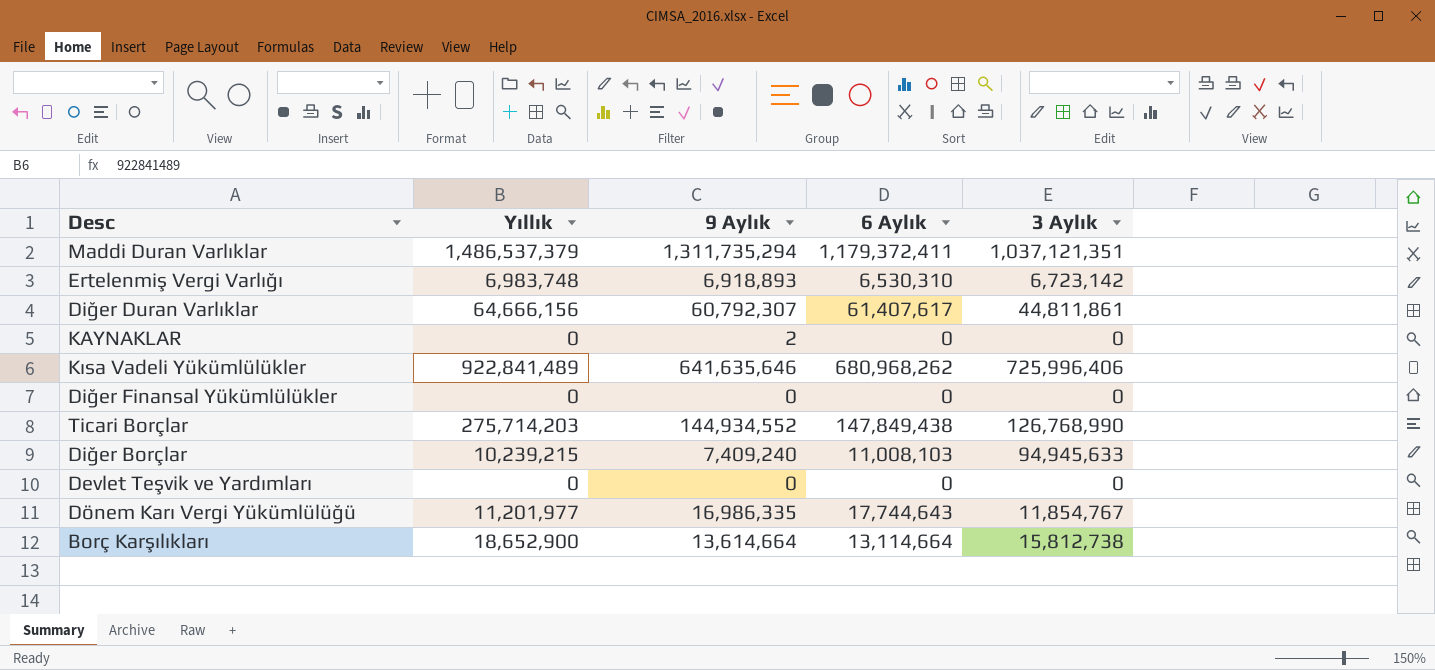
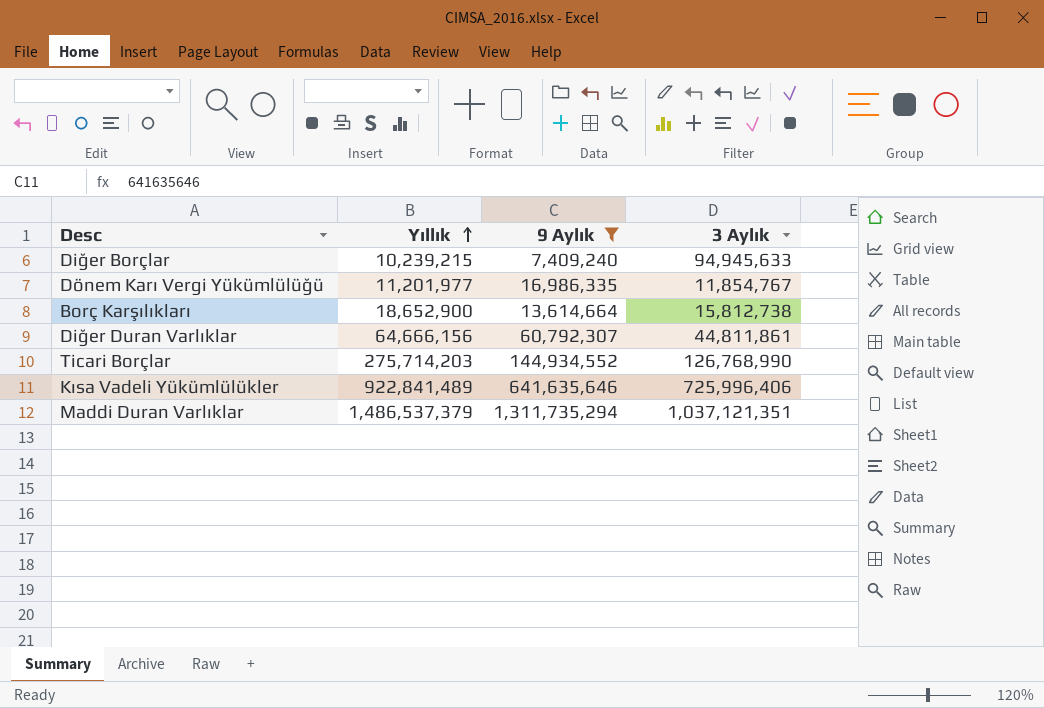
filter: none -> 9 Aylık >= 7,409,240
row order: none -> Yıllık ascending
column 6 Aylık | position: 4 -> none

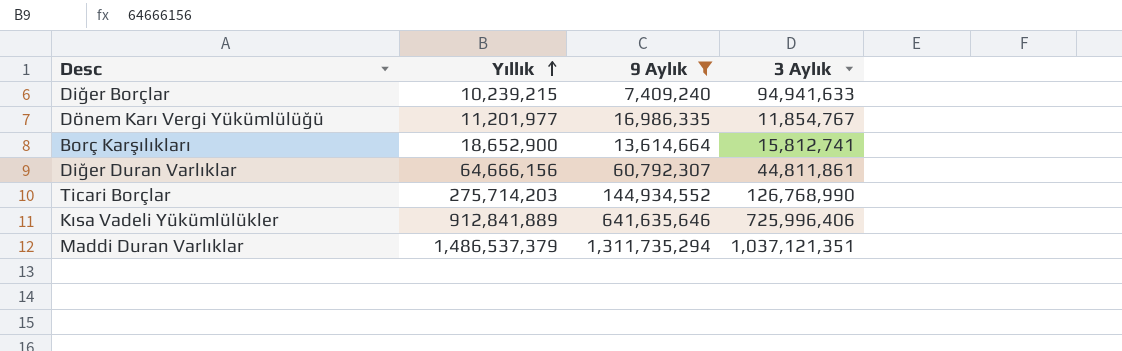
Diğer Borçlar | 3 Aylık: 94,945,633 -> 94,941,633
Borç Karşılıkları | 3 Aylık: 15,812,738 -> 15,812,741
Kısa Vadeli Yükümlülükler | Yıllık: 922,841,489 -> 912,841,889

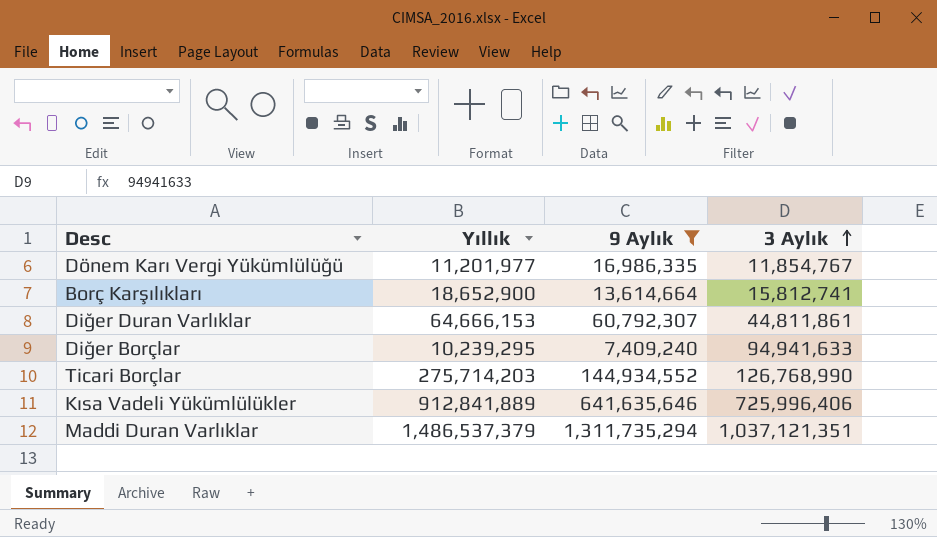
row order: Yıllık ascending -> 3 Aylık ascending
Diğer Duran Varlıklar | Yıllık: 64,666,156 -> 64,666,153
Diğer Borçlar | Yıllık: 10,239,215 -> 10,239,295

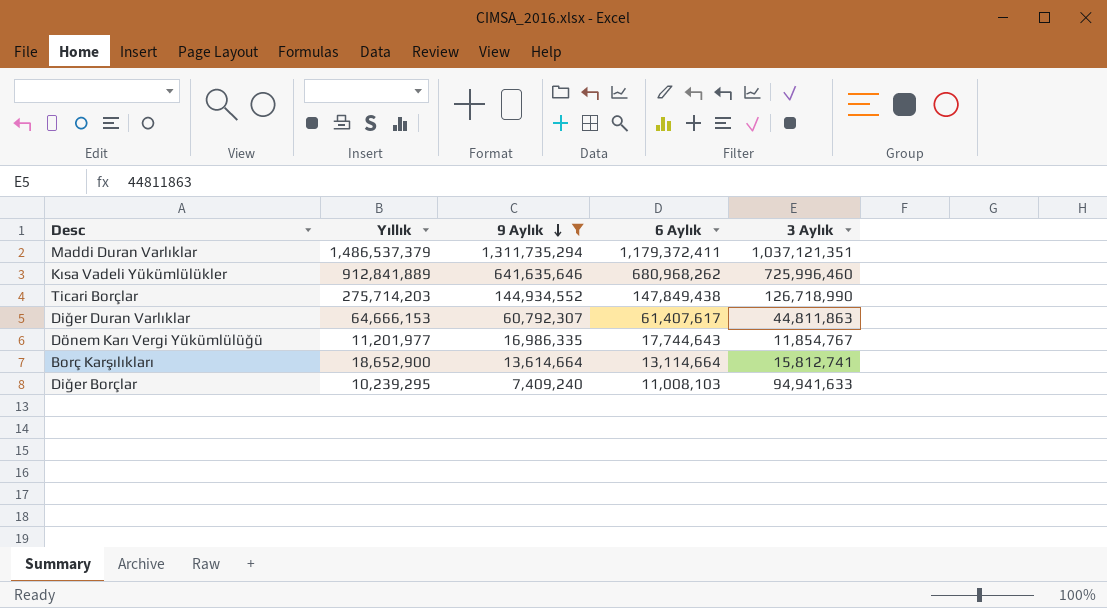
row order: 3 Aylık ascending -> 9 Aylık descending
column 6 Aylık | position: none -> 4
Kısa Vadeli Yükümlülükler | 3 Aylık: 725,996,406 -> 725,996,460
Ticari Borçlar | 3 Aylık: 126,768,990 -> 126,718,990
Diğer Duran Varlıklar | 3 Aylık: 44,811,861 -> 44,811,863

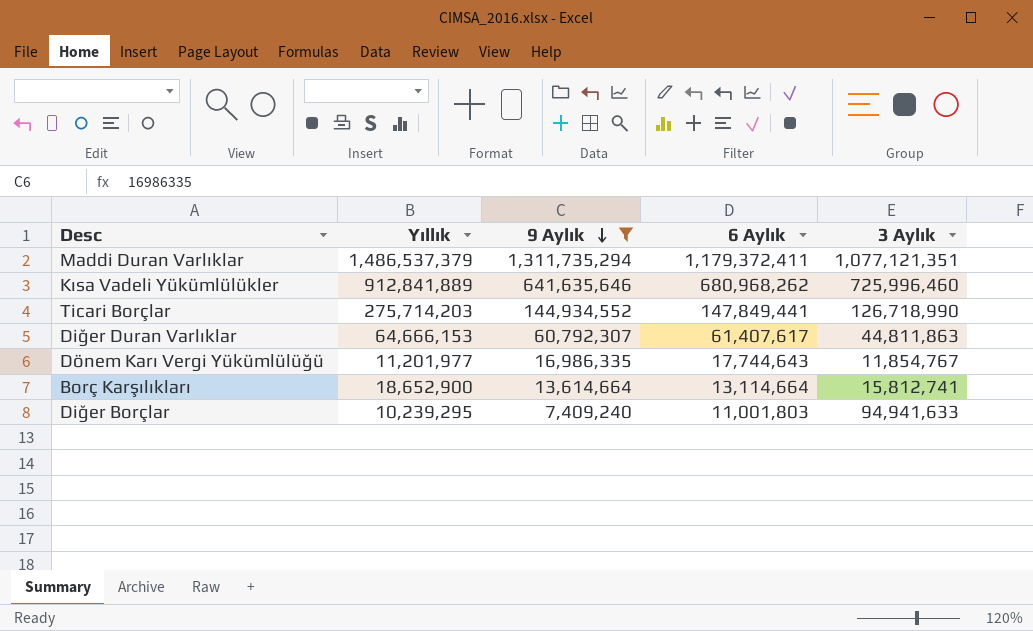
Maddi Duran Varlıklar | 3 Aylık: 1,037,121,351 -> 1,077,121,351
Ticari Borçlar | 6 Aylık: 147,849,438 -> 147,849,441
Diğer Borçlar | 6 Aylık: 11,008,103 -> 11,001,803

